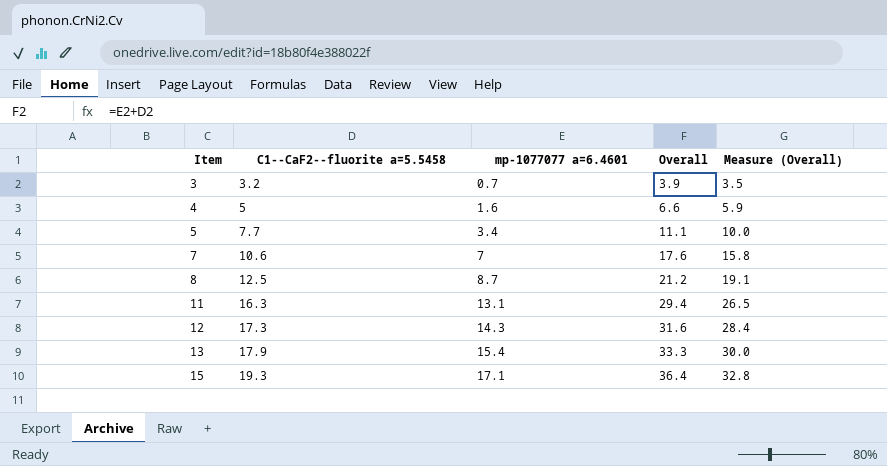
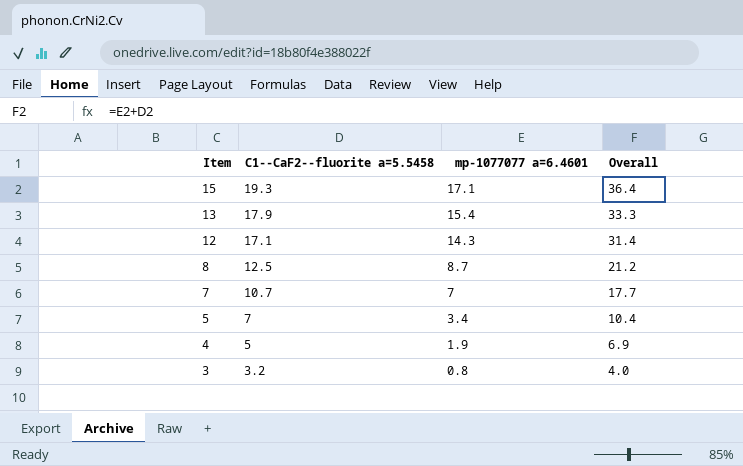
row order: Item ascending -> Item descending
column Measure (Overall) | formula: [Overall] * 0.9 -> none
row 11: 16.3 | 13.1 | 29.4 | 26.5 -> none
12 | C1--CaF2--fluorite a=5.5458: 17.3 -> 17.1
12 | Overall: 31.6 -> 31.4
7 | C1--CaF2--fluorite a=5.5458: 10.6 -> 10.7
7 | Overall: 17.6 -> 17.7
5 | C1--CaF2--fluorite a=5.5458: 7.7 -> 7
5 | Overall: 11.1 -> 10.4
4 | mp-1077077 a=6.4601: 1.6 -> 1.9
4 | Overall: 6.6 -> 6.9
3 | mp-1077077 a=6.4601: 0.7 -> 0.8
3 | Overall: 3.9 -> 4.0

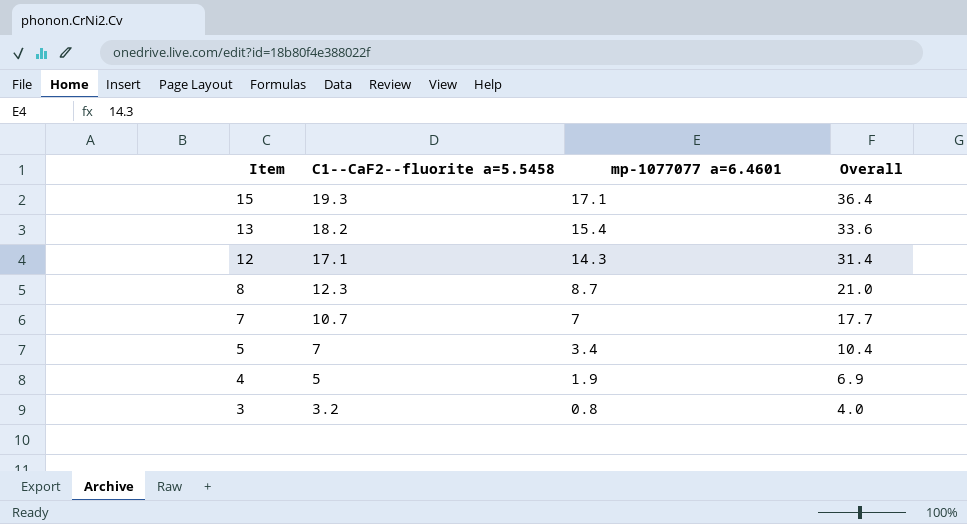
13 | C1--CaF2--fluorite a=5.5458: 17.9 -> 18.2
13 | Overall: 33.3 -> 33.6
8 | C1--CaF2--fluorite a=5.5458: 12.5 -> 12.3
8 | Overall: 21.2 -> 21.0

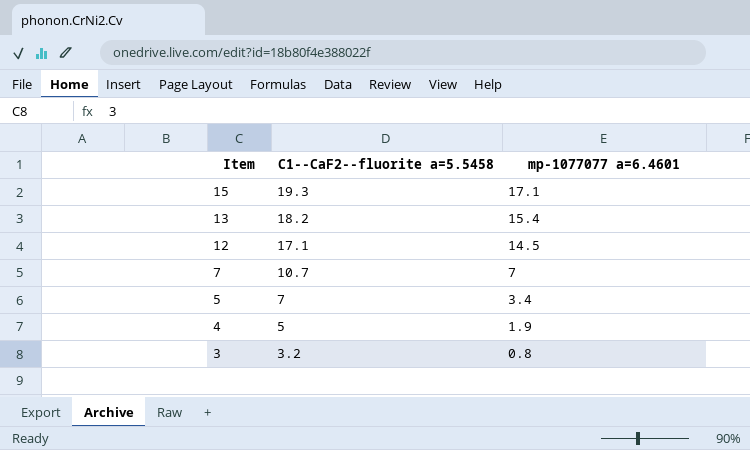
column Overall | formula: [C1--CaF2--fluorite a=5.5458] + [mp-1077077 a=6.4601] -> none
row 8: 12.3 | 8.7 | 21.0 -> none
12 | mp-1077077 a=6.4601: 14.3 -> 14.5

